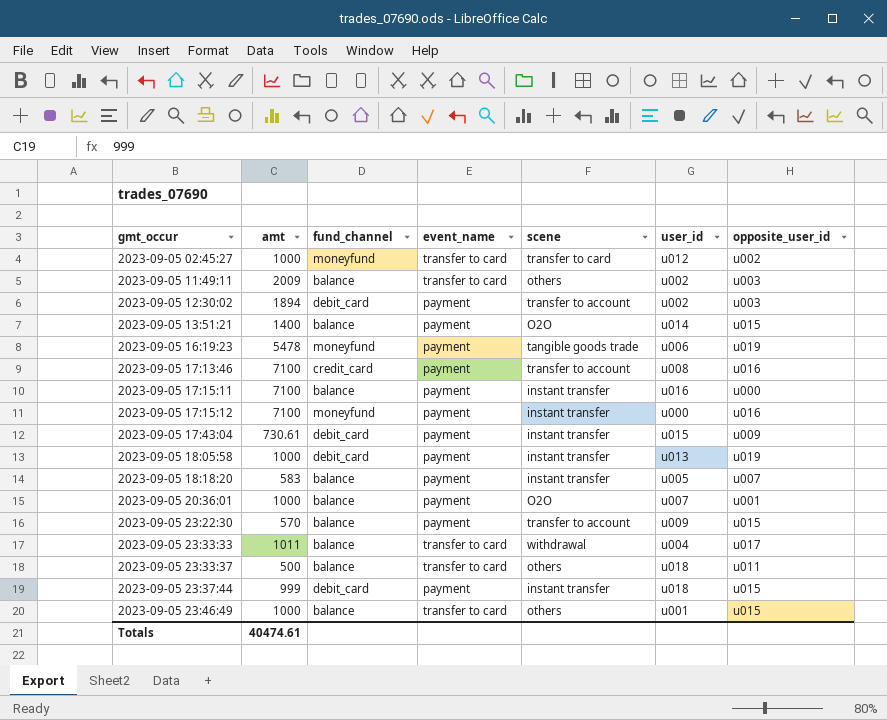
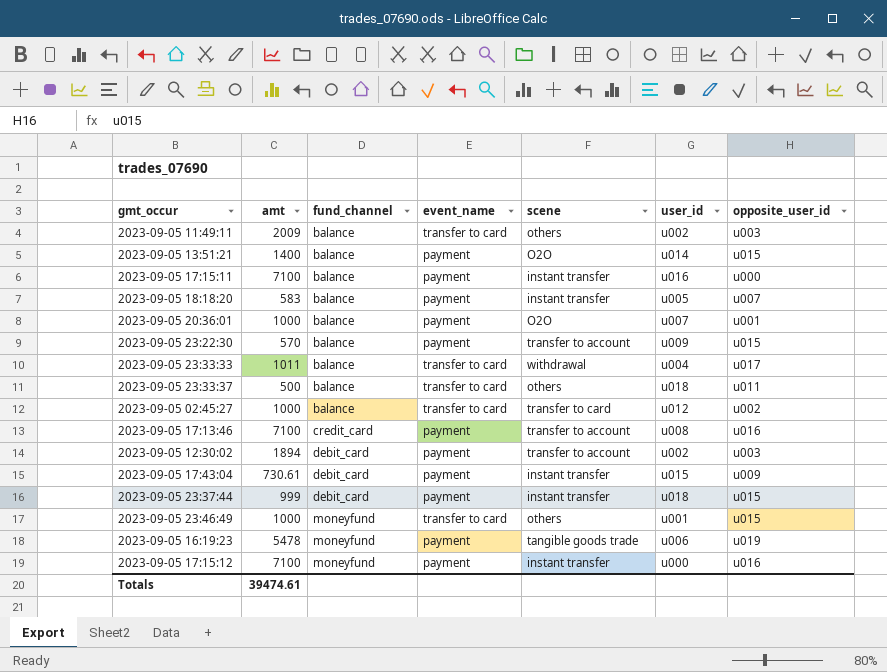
row order: gmt_occur ascending -> fund_channel ascending
row 2023-09-05 18:05:58: 1000 | debit_card | payment | instant transfer | u013 | u019 -> none
2023-09-05 02:45:27 | fund_channel: moneyfund -> balance
2023-09-05 23:46:49 | fund_channel: balance -> moneyfund
Totals | amt: 40474.61 -> 39474.61

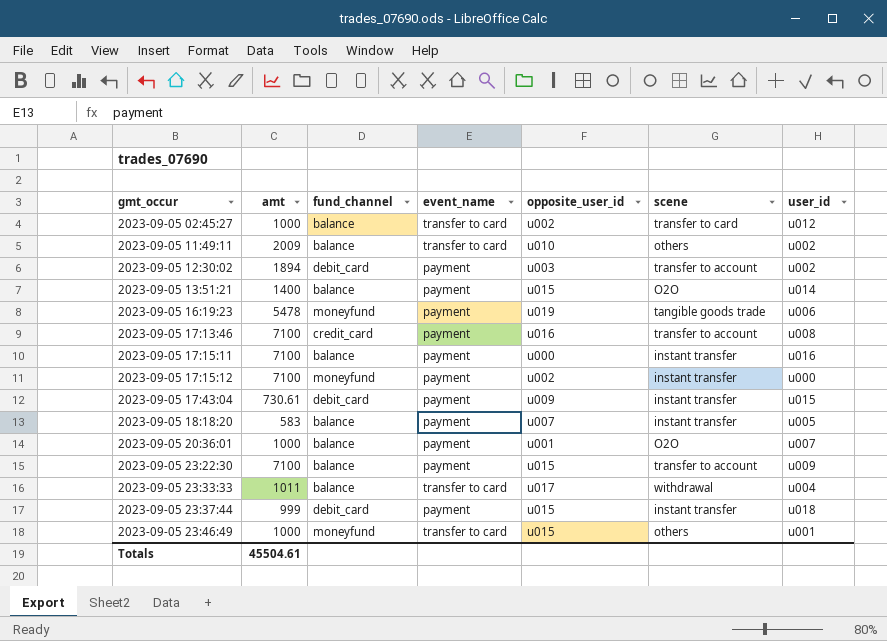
row order: fund_channel ascending -> gmt_occur ascending
column opposite_user_id | position: 7 -> 5
row 2023-09-05 23:33:37: 500 | balance | transfer to card | others | u018 | u011 -> none
2023-09-05 11:49:11 | opposite_user_id: u003 -> u010
2023-09-05 17:15:12 | opposite_user_id: u016 -> u002
2023-09-05 23:22:30 | amt: 570 -> 7100
Totals | amt: 39474.61 -> 45504.61

